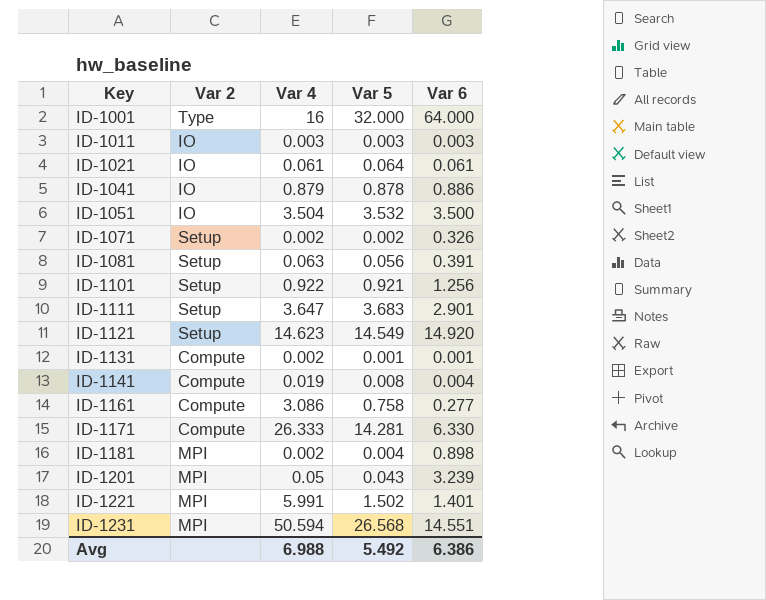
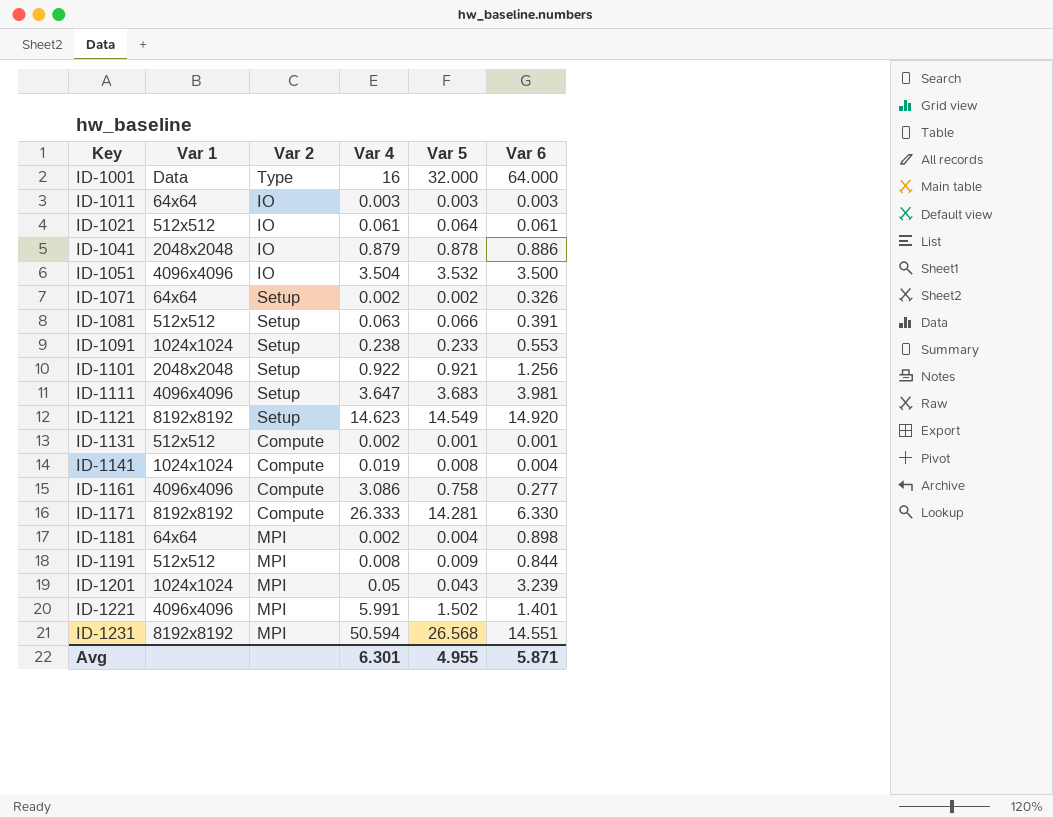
column Var 1 | position: none -> 2
ID-1081 | Var 5: 0.056 -> 0.066
row ID-1091: none -> 1024x1024 | Setup | 0.238 | 0.233 | 0.553
ID-1111 | Var 6: 2.901 -> 3.981
row ID-1191: none -> 512x512 | MPI | 0.008 | 0.009 | 0.844
Avg | Var 4: 6.988 -> 6.301
Avg | Var 5: 5.492 -> 4.955
Avg | Var 6: 6.386 -> 5.871

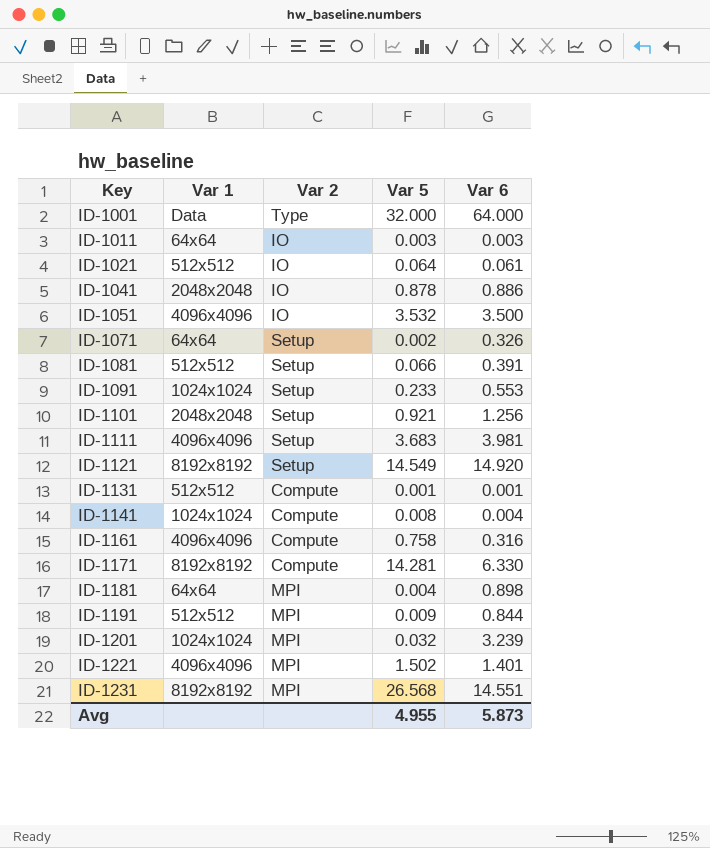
column Var 4 | position: 4 -> none
ID-1161 | Var 6: 0.277 -> 0.316
ID-1201 | Var 5: 0.043 -> 0.032
Avg | Var 6: 5.871 -> 5.873

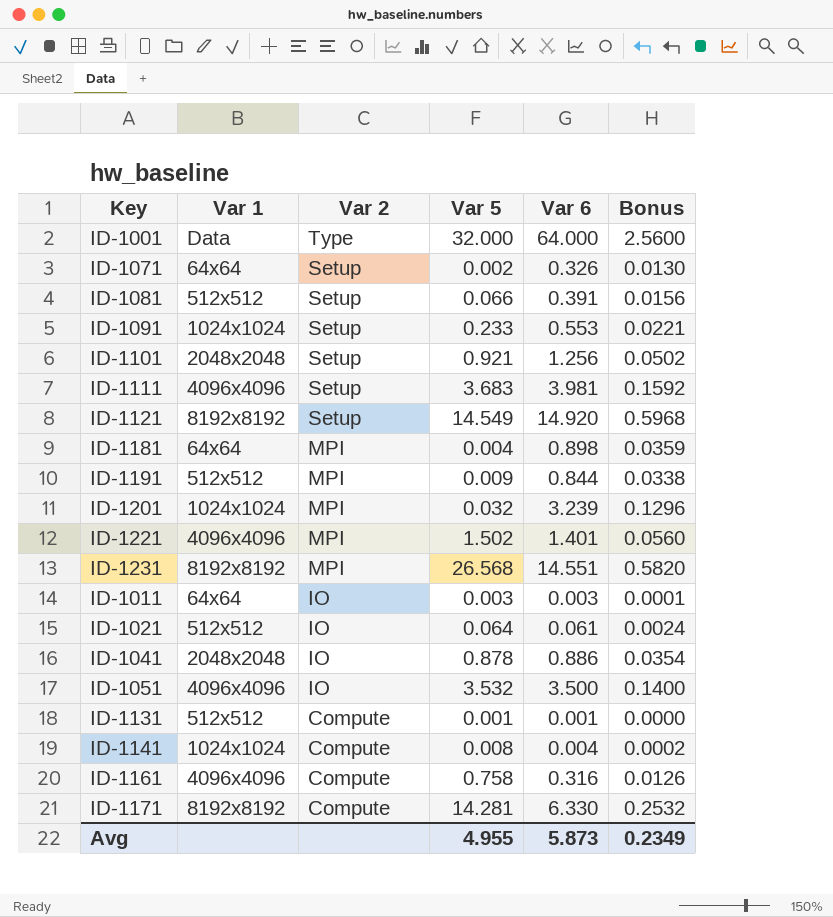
row order: Key ascending -> Var 2 descending
column Bonus | formula: none -> [Var 6] * 0.04

